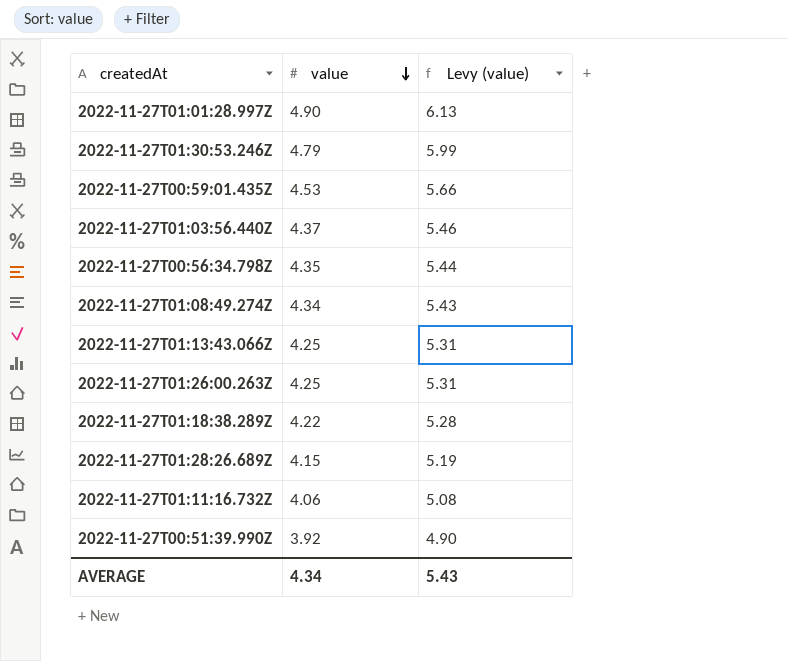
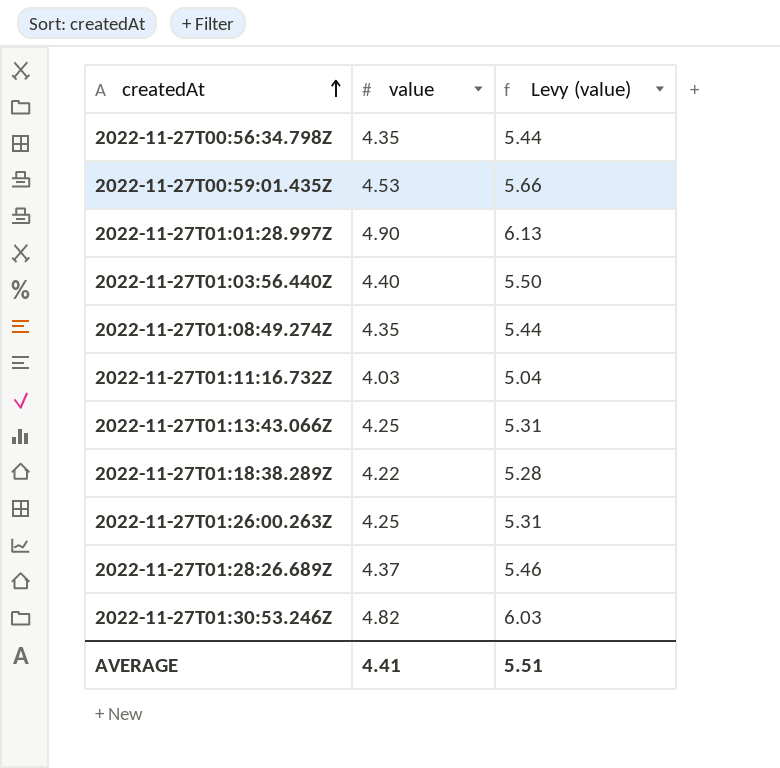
row order: value descending -> createdAt ascending
row 2022-11-27T00:51:39.990Z: 3.92 | 4.90 -> none
2022-11-27T01:03:56.440Z | value: 4.37 -> 4.40
2022-11-27T01:03:56.440Z | Levy (value): 5.46 -> 5.50
2022-11-27T01:08:49.274Z | value: 4.34 -> 4.35
2022-11-27T01:08:49.274Z | Levy (value): 5.43 -> 5.44
2022-11-27T01:11:16.732Z | value: 4.06 -> 4.03
2022-11-27T01:11:16.732Z | Levy (value): 5.08 -> 5.04
2022-11-27T01:28:26.689Z | value: 4.15 -> 4.37
2022-11-27T01:28:26.689Z | Levy (value): 5.19 -> 5.46
2022-11-27T01:30:53.246Z | value: 4.79 -> 4.82
2022-11-27T01:30:53.246Z | Levy (value): 5.99 -> 6.03
AVERAGE | value: 4.34 -> 4.41
AVERAGE | Levy (value): 5.43 -> 5.51

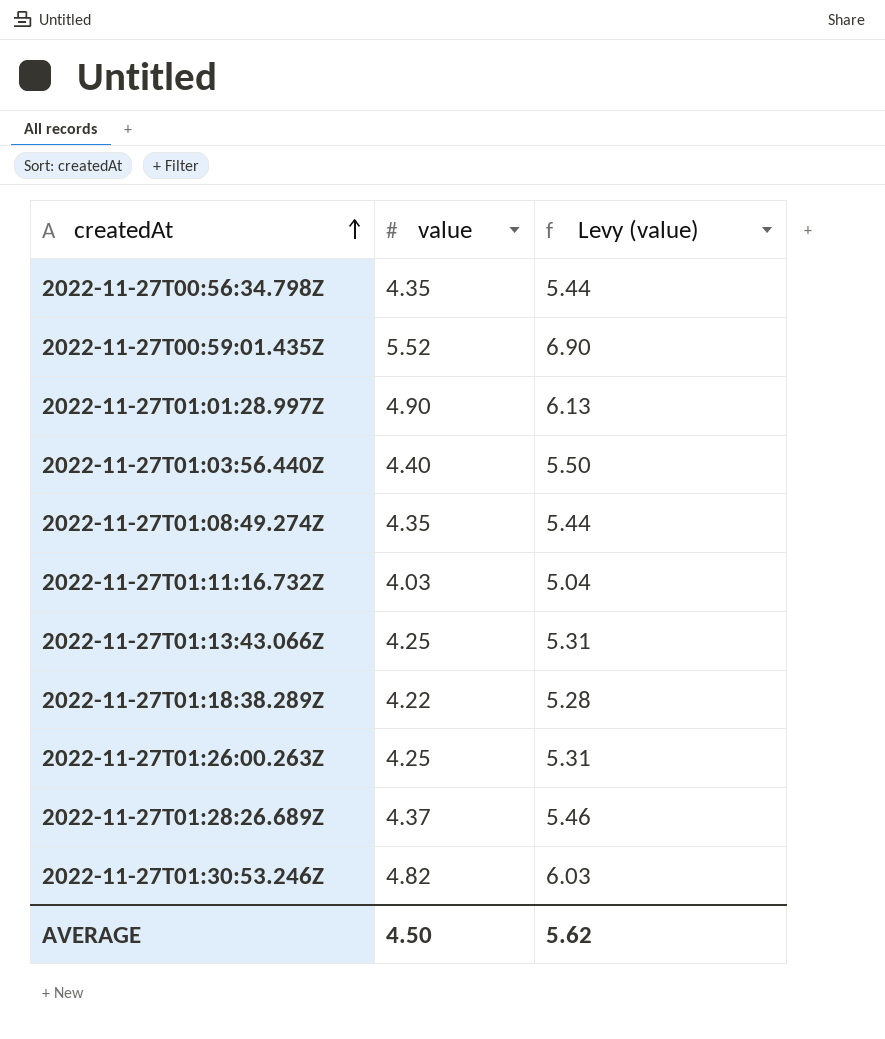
2022-11-27T00:59:01.435Z | value: 4.53 -> 5.52
2022-11-27T00:59:01.435Z | Levy (value): 5.66 -> 6.90
AVERAGE | value: 4.41 -> 4.50
AVERAGE | Levy (value): 5.51 -> 5.62

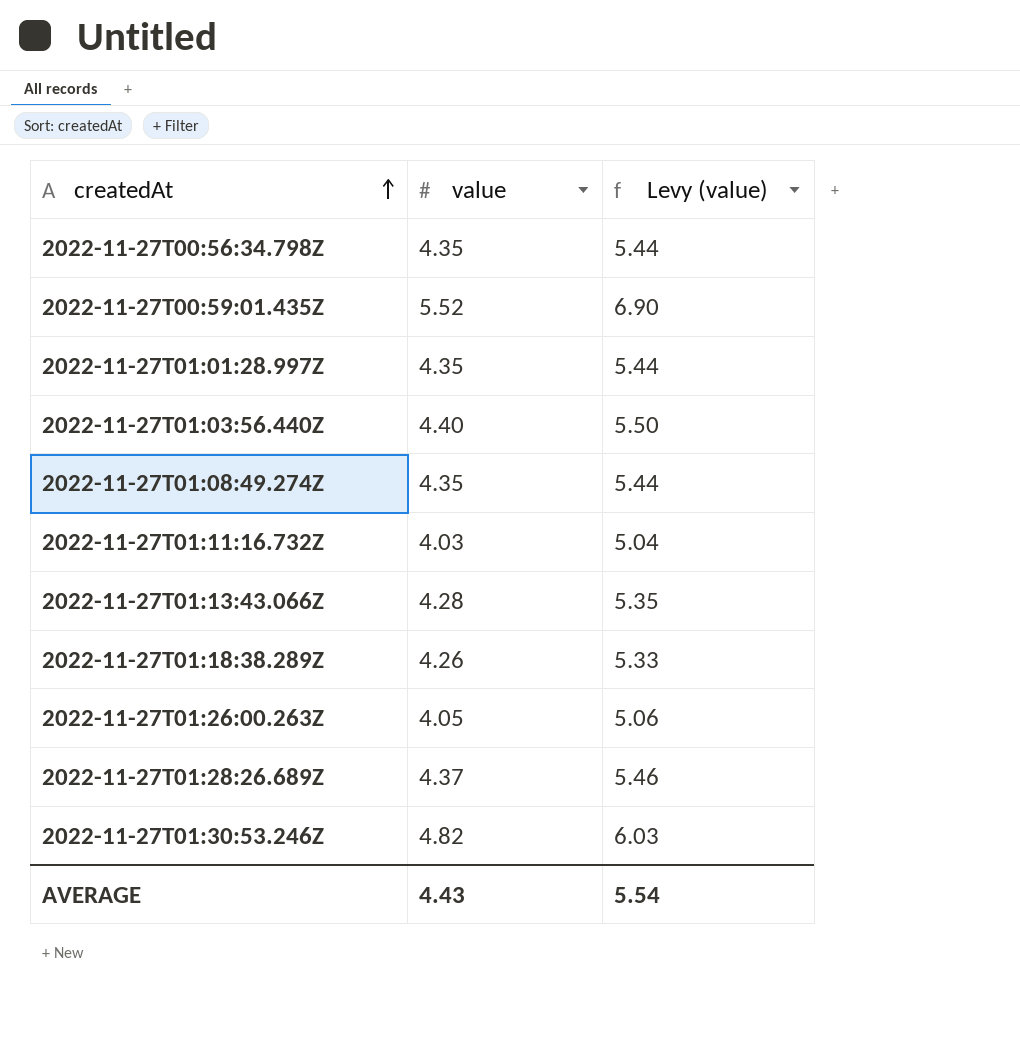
2022-11-27T01:01:28.997Z | value: 4.90 -> 4.35
2022-11-27T01:01:28.997Z | Levy (value): 6.13 -> 5.44
2022-11-27T01:13:43.066Z | value: 4.25 -> 4.28
2022-11-27T01:13:43.066Z | Levy (value): 5.31 -> 5.35
2022-11-27T01:18:38.289Z | value: 4.22 -> 4.26
2022-11-27T01:18:38.289Z | Levy (value): 5.28 -> 5.33
2022-11-27T01:26:00.263Z | value: 4.25 -> 4.05
2022-11-27T01:26:00.263Z | Levy (value): 5.31 -> 5.06
AVERAGE | value: 4.50 -> 4.43
AVERAGE | Levy (value): 5.62 -> 5.54

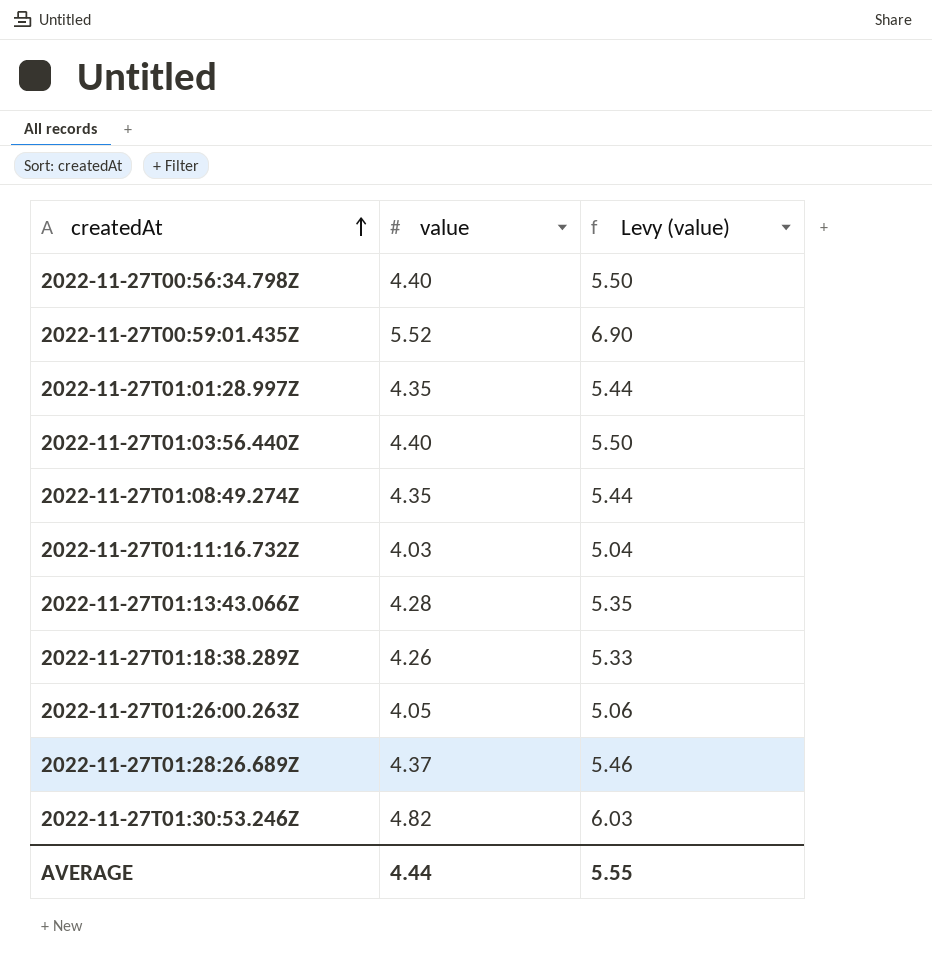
2022-11-27T00:56:34.798Z | value: 4.35 -> 4.40
2022-11-27T00:56:34.798Z | Levy (value): 5.44 -> 5.50
AVERAGE | value: 4.43 -> 4.44
AVERAGE | Levy (value): 5.54 -> 5.55

